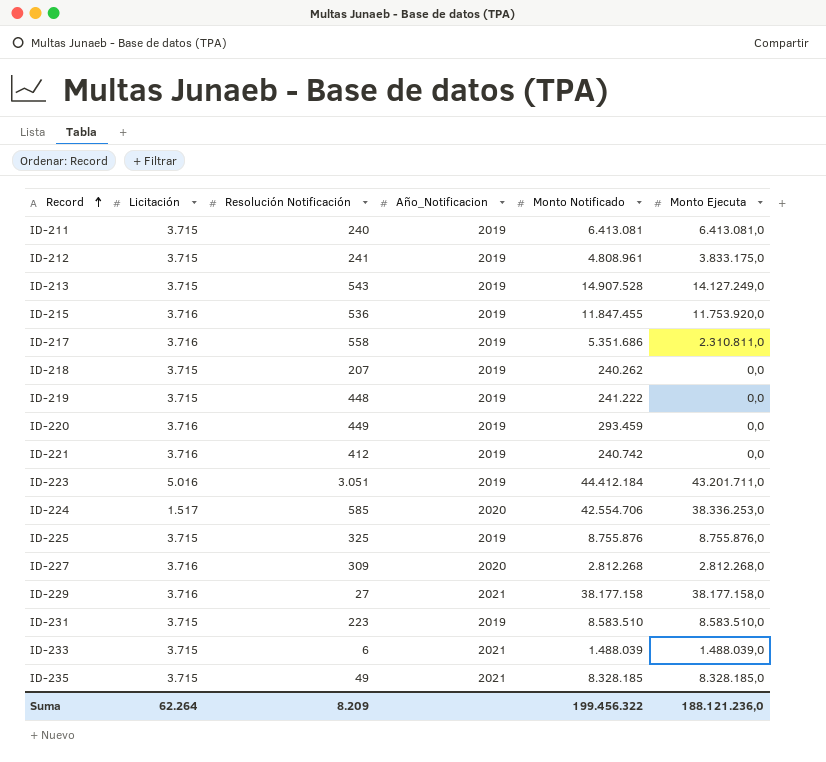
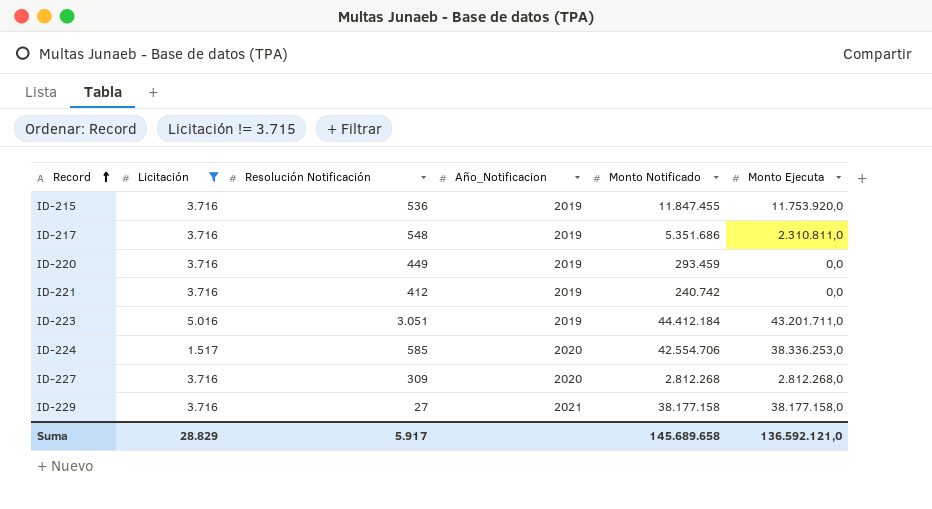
filter: none -> Licitación != 3.715
ID-217 | Resolución Notificación: 558 -> 548
Suma | Licitación: 62.264 -> 28.829
Suma | Resolución Notificación: 8.209 -> 5.917
Suma | Monto Notificado: 199.456.322 -> 145.689.658
Suma | Monto Ejecuta: 188.121.236,0 -> 136.592.121,0

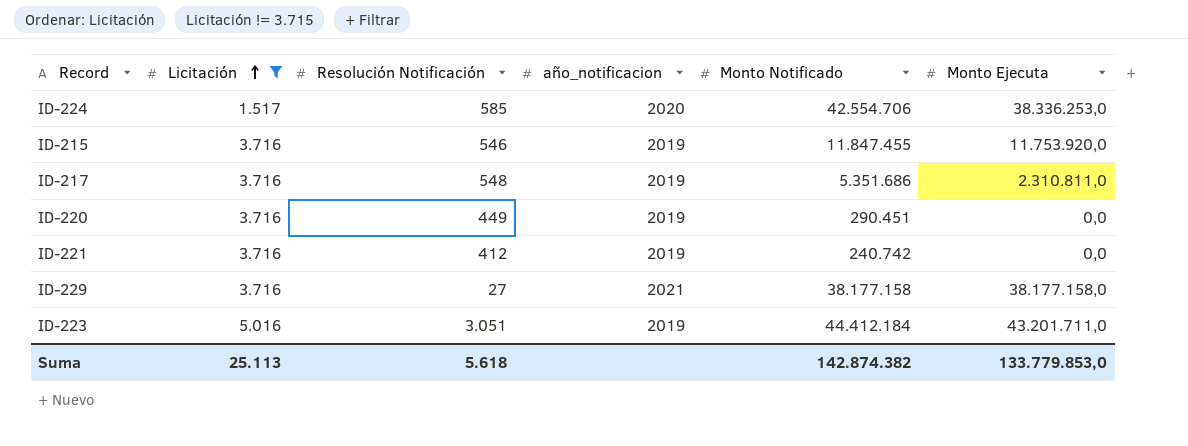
row order: Record ascending -> Licitación ascending
column name: Año_Notificacion -> año_notificacion
row ID-227: 3.716 | 309 | 2020 | 2.812.268 | 2.812.268,0 -> none
ID-215 | Resolución Notificación: 536 -> 546
ID-220 | Monto Notificado: 293.459 -> 290.451
Suma | Licitación: 28.829 -> 25.113
Suma | Resolución Notificación: 5.917 -> 5.618
Suma | Monto Notificado: 145.689.658 -> 142.874.382
Suma | Monto Ejecuta: 136.592.121,0 -> 133.779.853,0

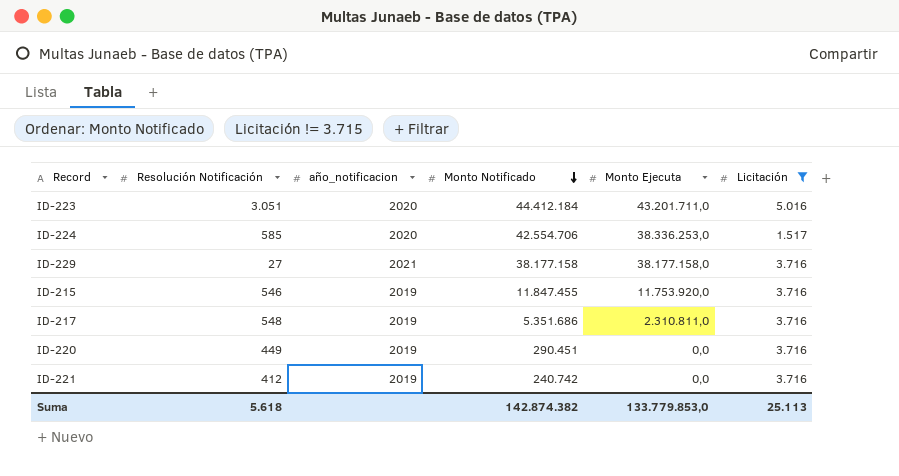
row order: Licitación ascending -> Monto Notificado descending
column Licitación | position: 2 -> 6
ID-223 | año_notificacion: 2019 -> 2020

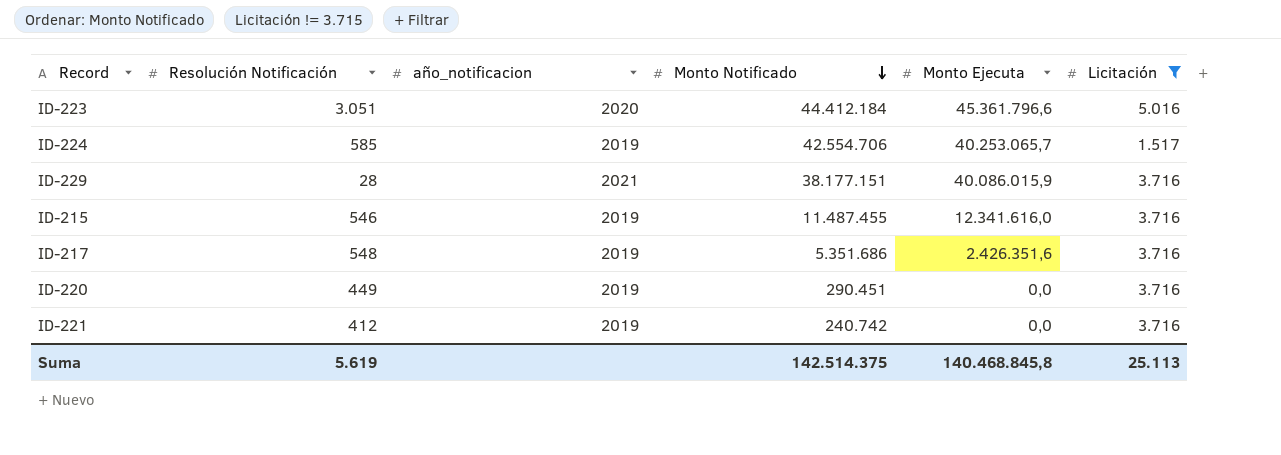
ID-223 | Monto Ejecuta: 43.201.711,0 -> 45.361.796,6
ID-224 | año_notificacion: 2020 -> 2019
ID-224 | Monto Ejecuta: 38.336.253,0 -> 40.253.065,7
ID-229 | Resolución Notificación: 27 -> 28
ID-229 | Monto Notificado: 38.177.158 -> 38.177.151
ID-229 | Monto Ejecuta: 38.177.158,0 -> 40.086.015,9
ID-215 | Monto Notificado: 11.847.455 -> 11.487.455
ID-215 | Monto Ejecuta: 11.753.920,0 -> 12.341.616,0
ID-217 | Monto Ejecuta: 2.310.811,0 -> 2.426.351,6
Suma | Resolución Notificación: 5.618 -> 5.619
Suma | Monto Notificado: 142.874.382 -> 142.514.375
Suma | Monto Ejecuta: 133.779.853,0 -> 140.468.845,8

